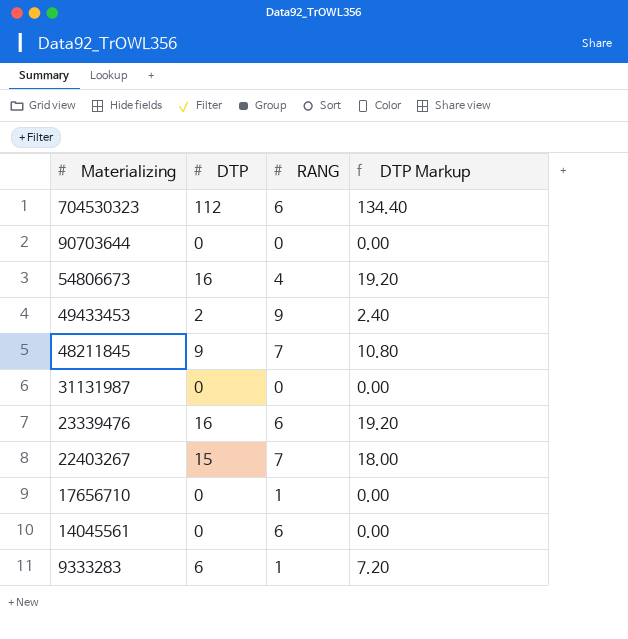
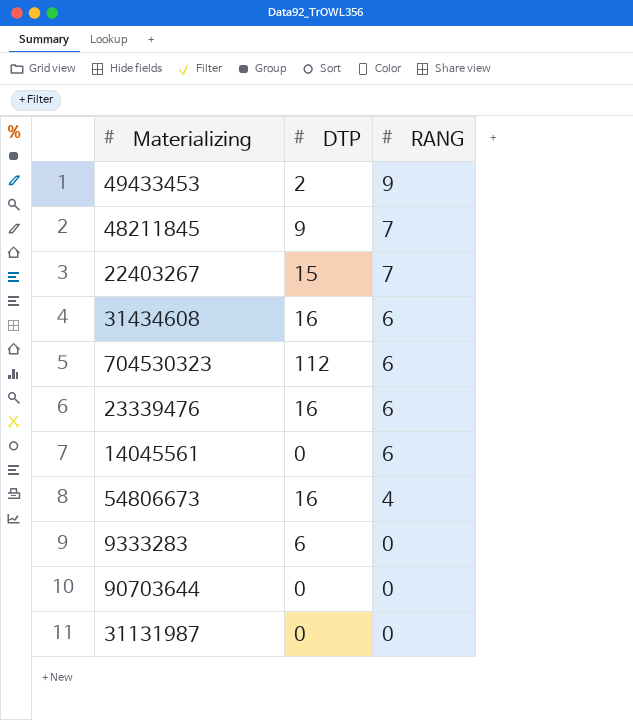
row order: Materializing descending -> RANG descending
column DTP Markup | formula: [DTP] * 1.2 -> none
row 17656710: 0 | 1 | 0.00 -> none
row 31434608: none -> 16 | 6
9333283 | RANG: 1 -> 0

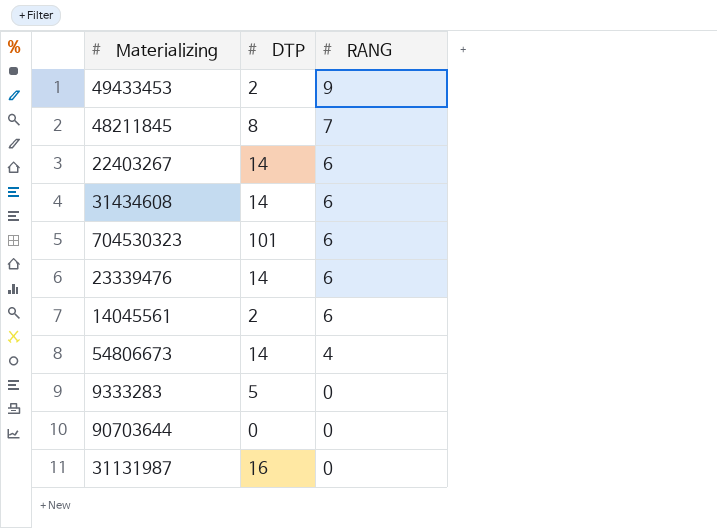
48211845 | DTP: 9 -> 8
22403267 | DTP: 15 -> 14
22403267 | RANG: 7 -> 6
31434608 | DTP: 16 -> 14
704530323 | DTP: 112 -> 101
23339476 | DTP: 16 -> 14
14045561 | DTP: 0 -> 2
54806673 | DTP: 16 -> 14
9333283 | DTP: 6 -> 5
31131987 | DTP: 0 -> 16

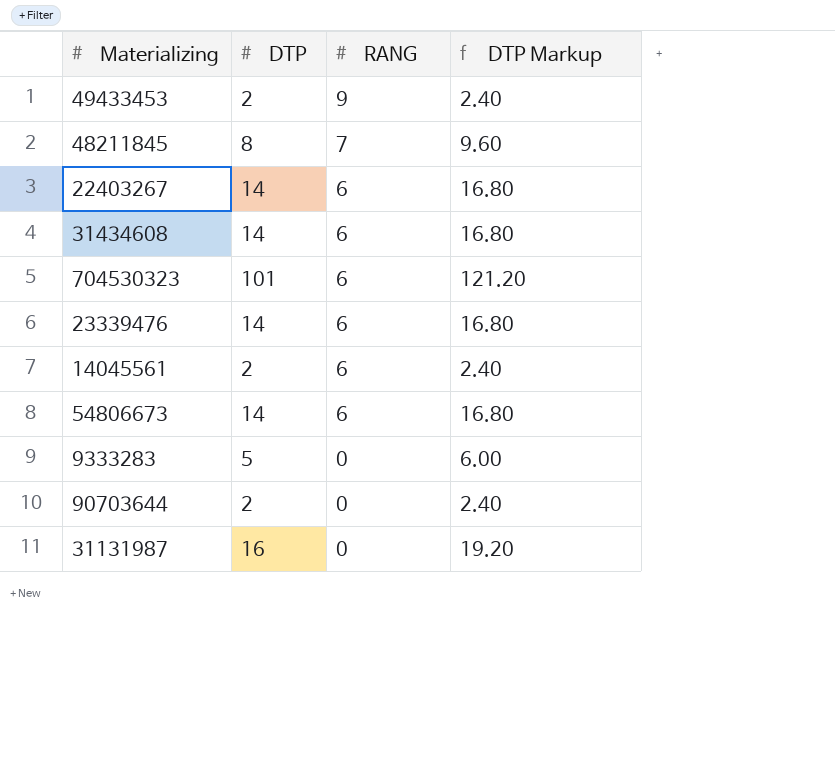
column DTP Markup | formula: none -> [DTP] * 1.2
54806673 | RANG: 4 -> 6
90703644 | DTP: 0 -> 2

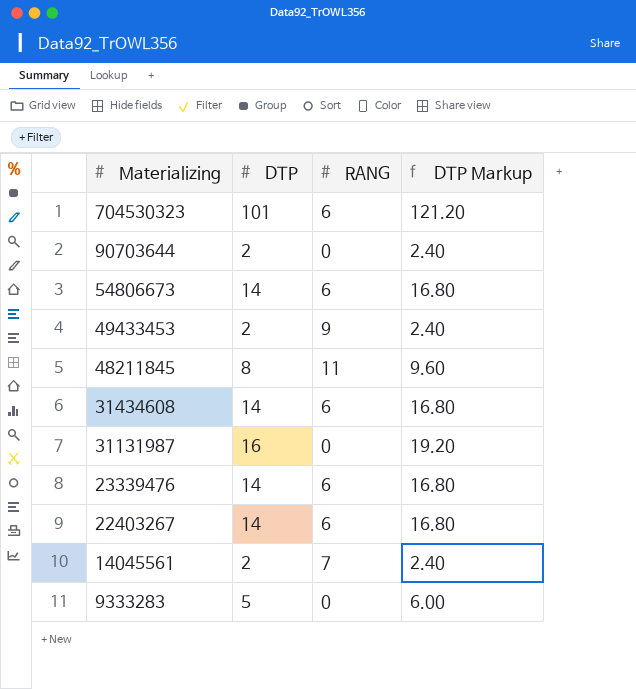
row order: RANG descending -> Materializing descending
48211845 | RANG: 7 -> 11
14045561 | RANG: 6 -> 7

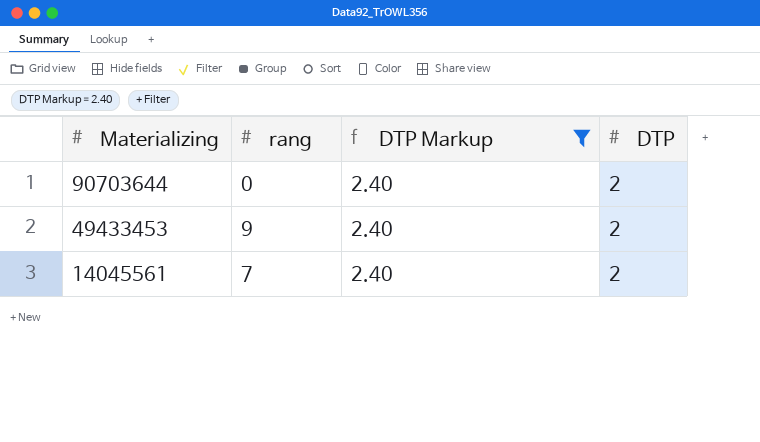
filter: none -> DTP Markup = 2.40
column name: RANG -> rang
column DTP | position: 2 -> 4

